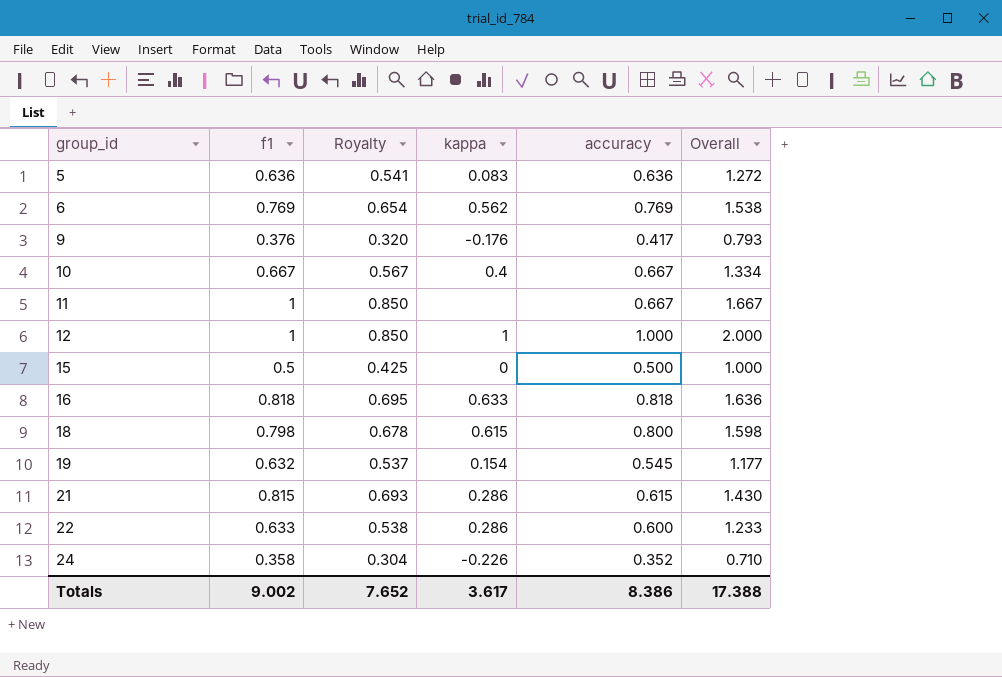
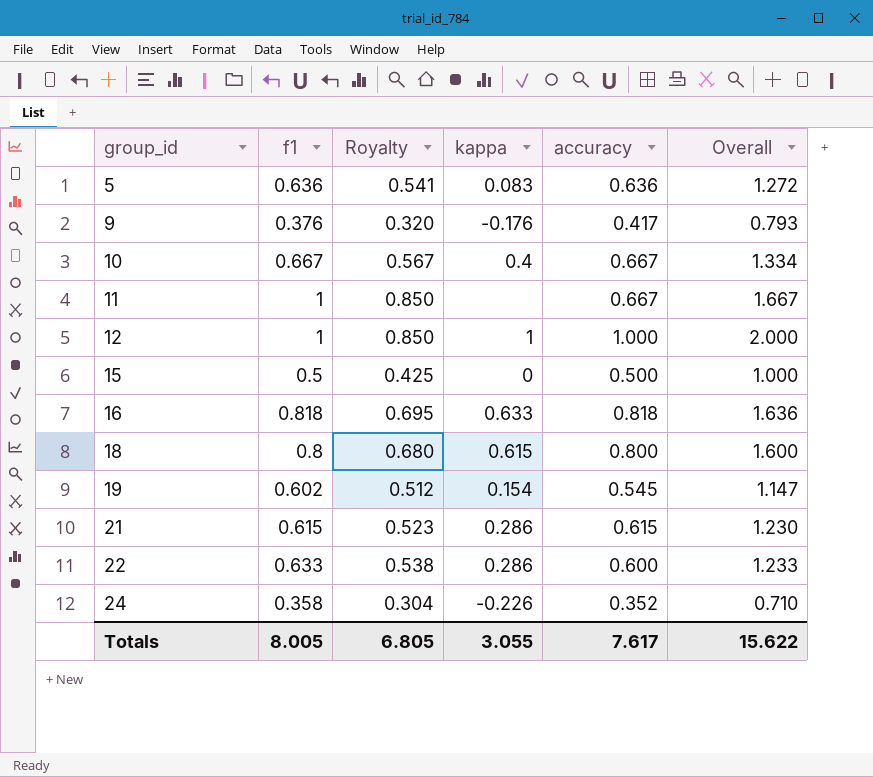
row 6: 0.769 | 0.654 | 0.562 | 0.769 | 1.538 -> none
18 | f1: 0.798 -> 0.8
18 | Royalty: 0.678 -> 0.680
18 | Overall: 1.598 -> 1.600
19 | f1: 0.632 -> 0.602
19 | Royalty: 0.537 -> 0.512
19 | Overall: 1.177 -> 1.147
21 | f1: 0.815 -> 0.615
21 | Royalty: 0.693 -> 0.523
21 | Overall: 1.430 -> 1.230
Totals | f1: 9.002 -> 8.005
Totals | Royalty: 7.652 -> 6.805
Totals | kappa: 3.617 -> 3.055
Totals | accuracy: 8.386 -> 7.617
Totals | Overall: 17.388 -> 15.622

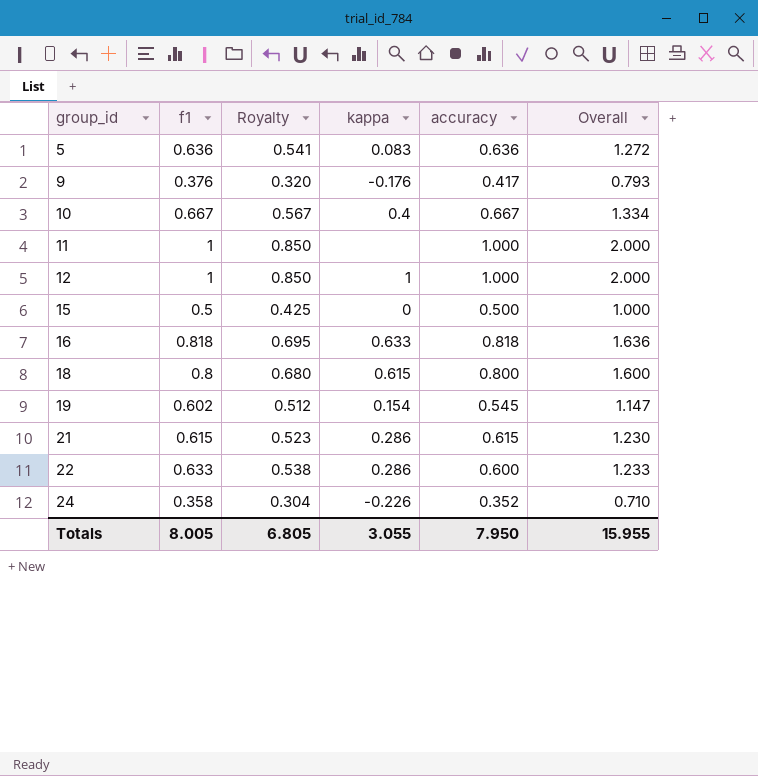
11 | accuracy: 0.667 -> 1.000
11 | Overall: 1.667 -> 2.000
Totals | accuracy: 7.617 -> 7.950
Totals | Overall: 15.622 -> 15.955

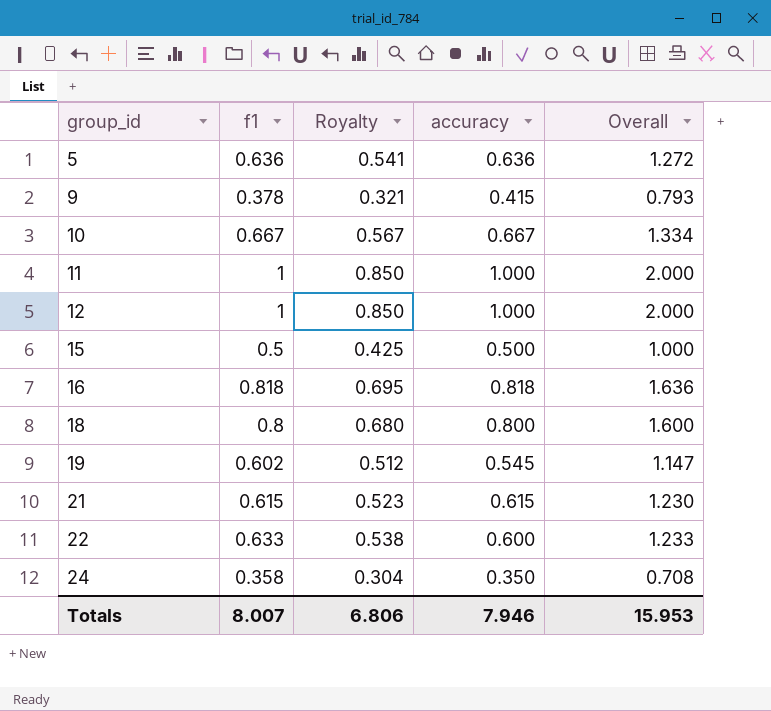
column kappa | position: 4 -> none
9 | f1: 0.376 -> 0.378
9 | Royalty: 0.320 -> 0.321
9 | accuracy: 0.417 -> 0.415
24 | accuracy: 0.352 -> 0.350
24 | Overall: 0.710 -> 0.708
Totals | f1: 8.005 -> 8.007
Totals | Royalty: 6.805 -> 6.806
Totals | accuracy: 7.950 -> 7.946
Totals | Overall: 15.955 -> 15.953

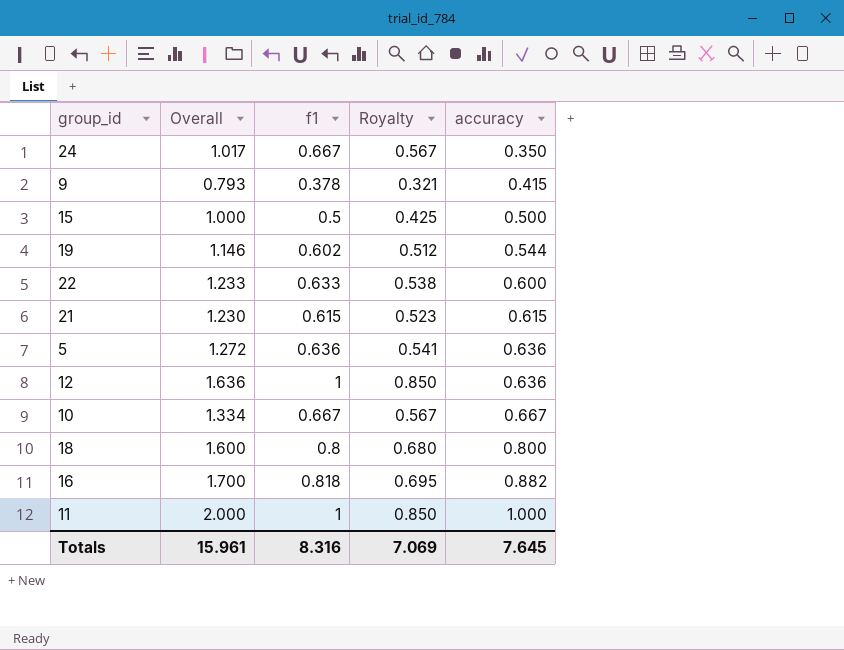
row order: group_id ascending -> accuracy ascending
column Overall | position: 5 -> 2
24 | Overall: 0.708 -> 1.017
24 | f1: 0.358 -> 0.667
24 | Royalty: 0.304 -> 0.567
19 | Overall: 1.147 -> 1.146
19 | accuracy: 0.545 -> 0.544
12 | Overall: 2.000 -> 1.636
12 | accuracy: 1.000 -> 0.636
16 | Overall: 1.636 -> 1.700
16 | accuracy: 0.818 -> 0.882
Totals | Overall: 15.953 -> 15.961
Totals | f1: 8.007 -> 8.316
Totals | Royalty: 6.806 -> 7.069
Totals | accuracy: 7.946 -> 7.645

